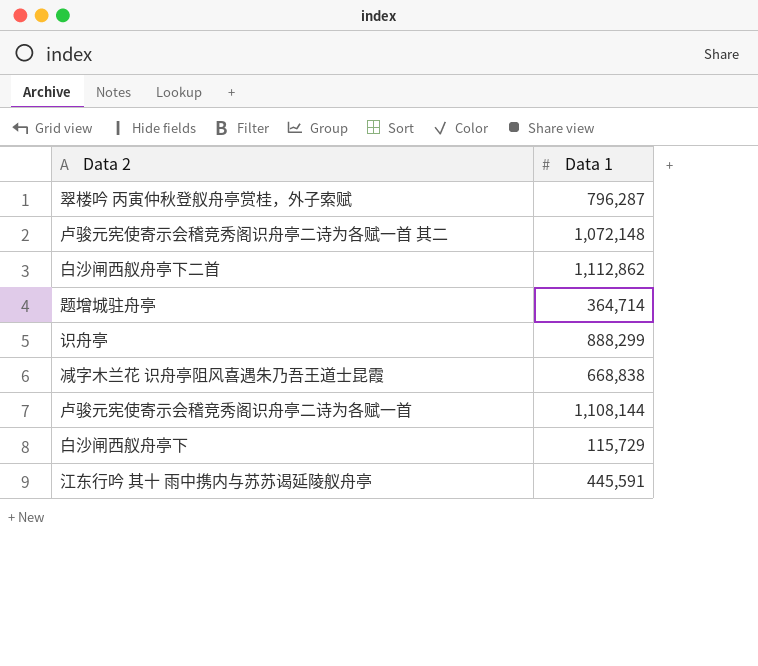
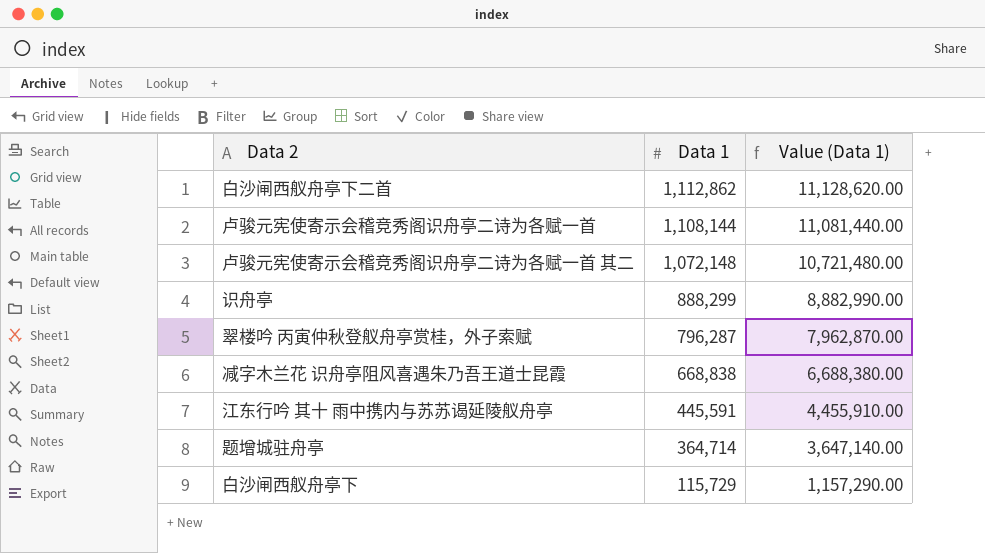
row order: none -> Data 1 descending
column Value (Data 1) | formula: none -> [Data 1] * 10

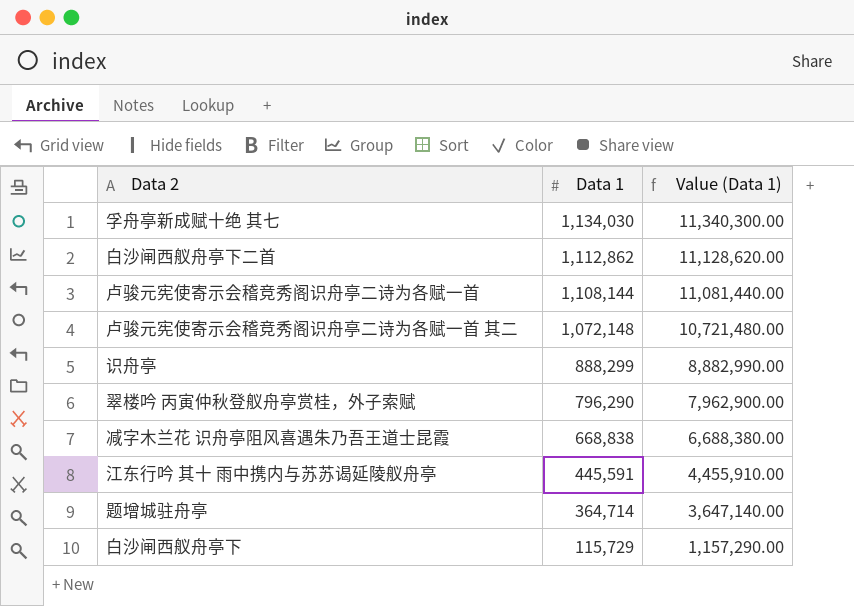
row 孚舟亭新成赋十绝 其七: none -> 1,134,030 | 11,340,300.00
翠楼吟 丙寅仲秋登舣舟亭赏桂，外子索赋 | Data 1: 796,287 -> 796,290
翠楼吟 丙寅仲秋登舣舟亭赏桂，外子索赋 | Value (Data 1): 7,962,870.00 -> 7,962,900.00

